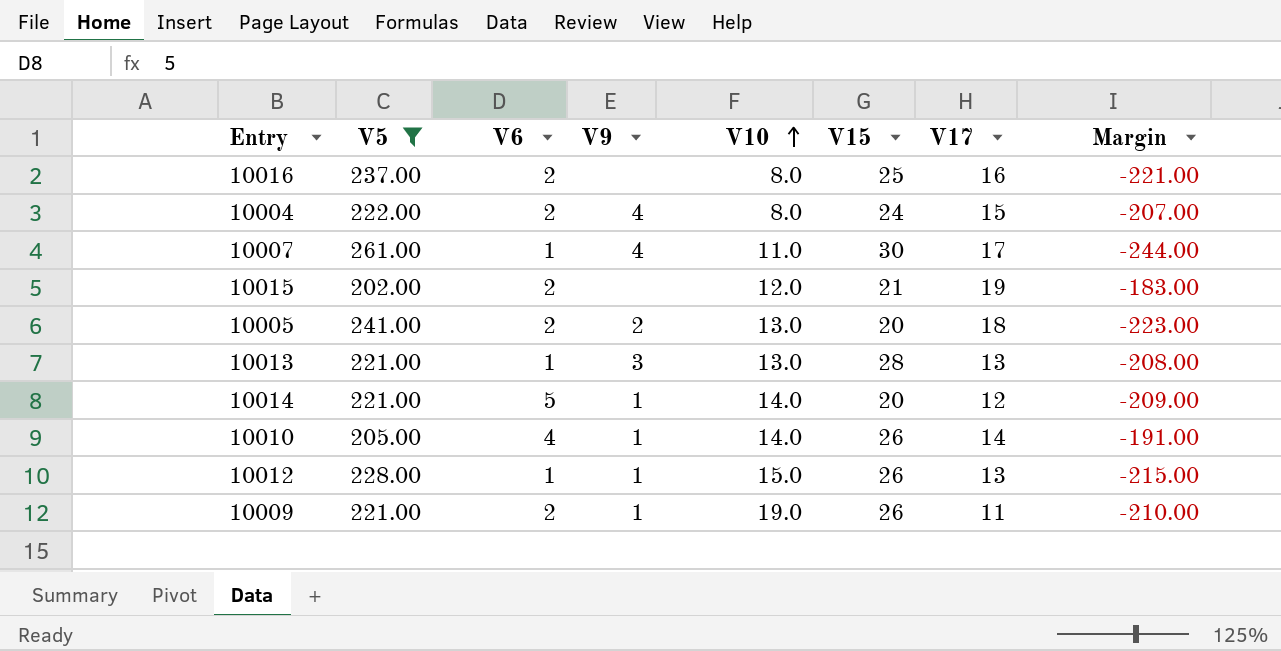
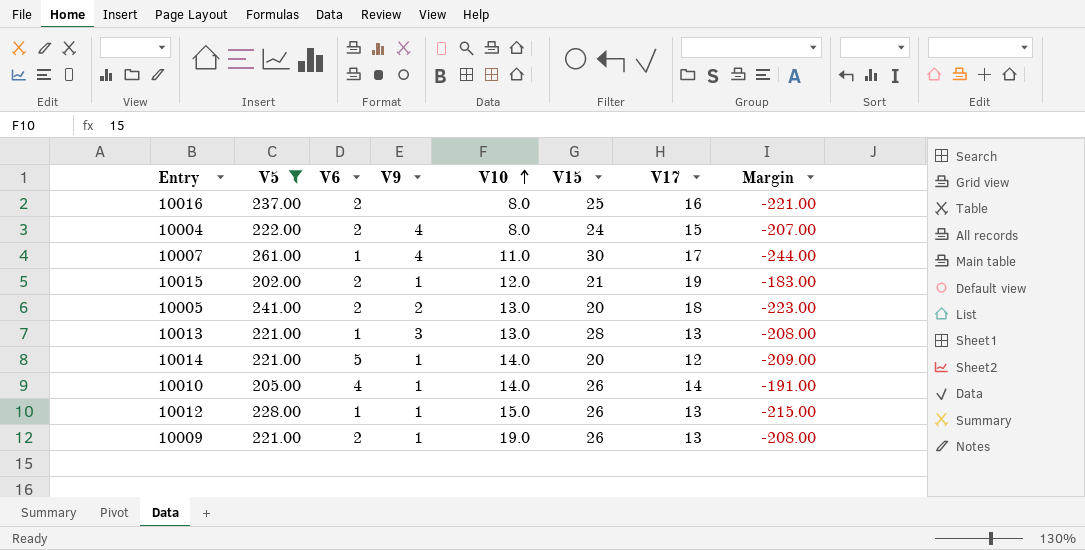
10015 | V9: none -> 1
10009 | V17: 11 -> 13
10009 | Margin: -210.00 -> -208.00

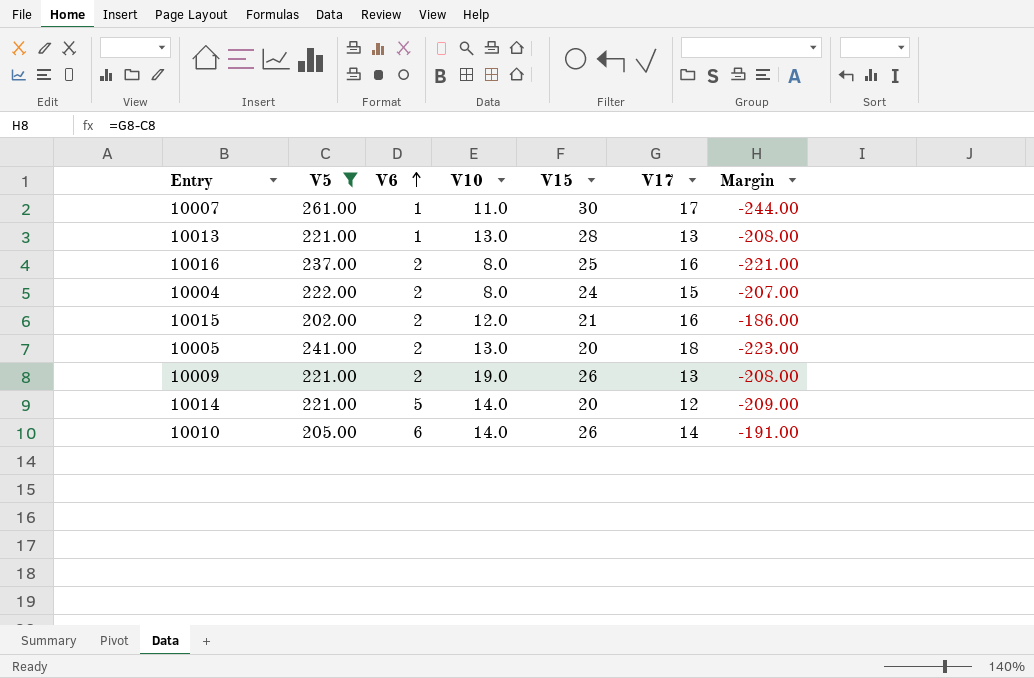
row order: V10 ascending -> V6 ascending
column V9 | position: 4 -> none
row 10012: 228.00 | 1 | 1 | 15.0 | 26 | 13 | -215.00 -> none
10015 | V17: 19 -> 16
10015 | Margin: -183.00 -> -186.00
10010 | V6: 4 -> 6

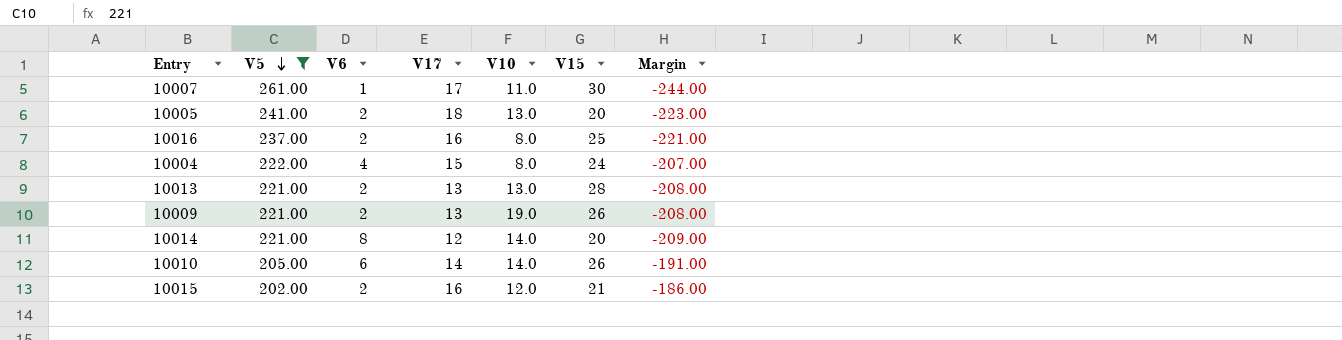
row order: V6 ascending -> V5 descending
column V17 | position: 6 -> 4
10004 | V6: 2 -> 4
10013 | V6: 1 -> 2
10014 | V6: 5 -> 8

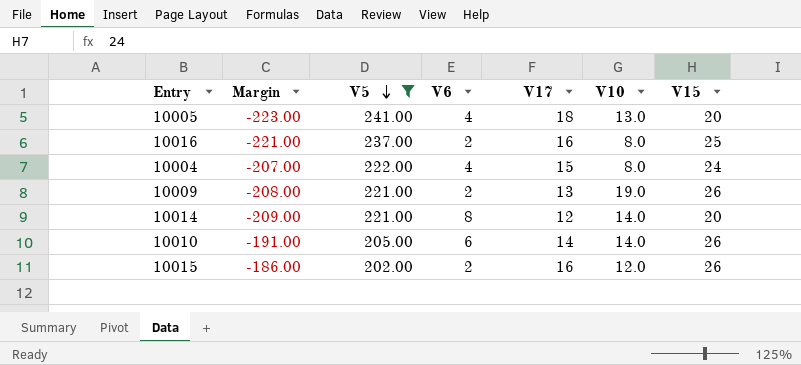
column Margin | position: 7 -> 2
row 10007: 261.00 | 1 | 17 | 11.0 | 30 | -244.00 -> none
row 10013: 221.00 | 2 | 13 | 13.0 | 28 | -208.00 -> none
10005 | V6: 2 -> 4
10015 | V15: 21 -> 26

